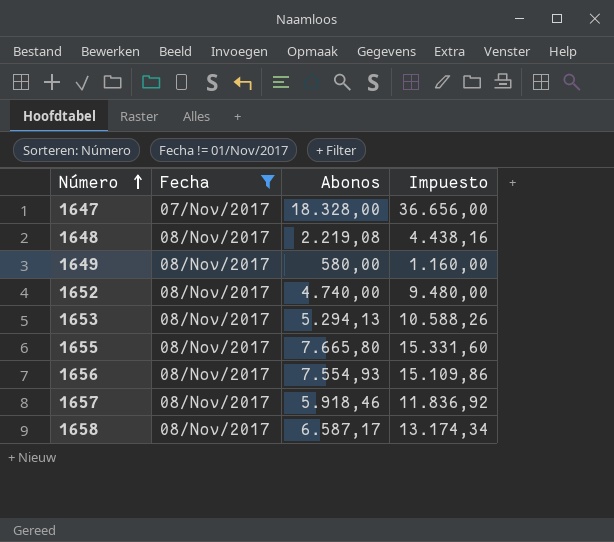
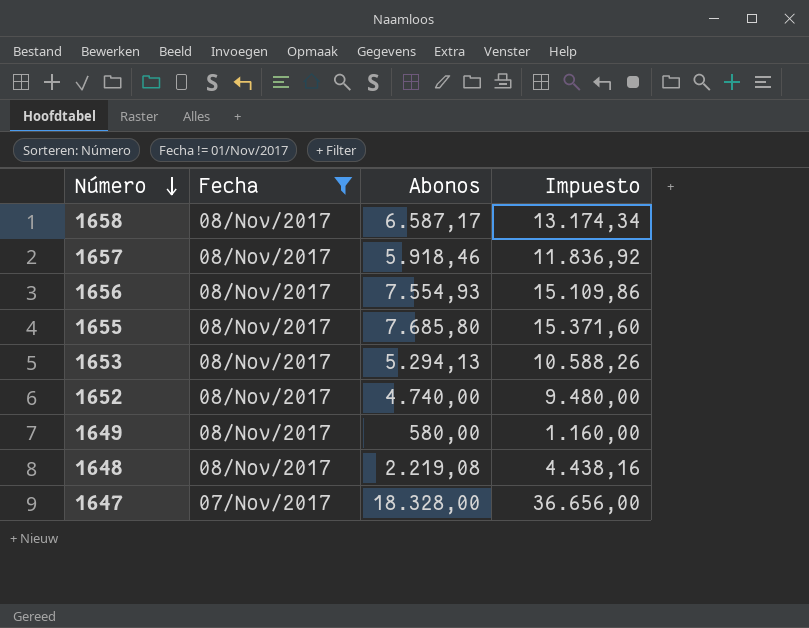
row order: Número ascending -> Número descending
1655 | Abonos: 7.665,80 -> 7.685,80
1655 | Impuesto: 15.331,60 -> 15.371,60

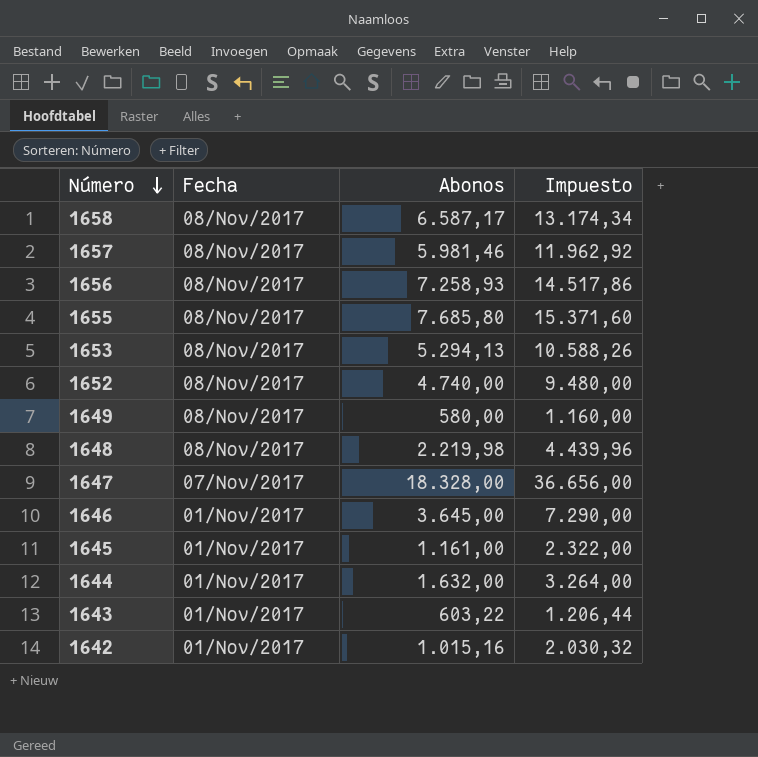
filter: Fecha != 01/Nov/2017 -> none
1657 | Abonos: 5.918,46 -> 5.981,46
1657 | Impuesto: 11.836,92 -> 11.962,92
1656 | Abonos: 7.554,93 -> 7.258,93
1656 | Impuesto: 15.109,86 -> 14.517,86
1648 | Abonos: 2.219,08 -> 2.219,98
1648 | Impuesto: 4.438,16 -> 4.439,96

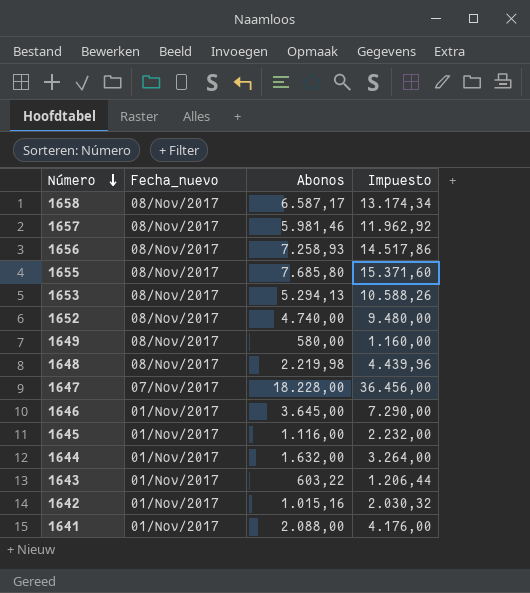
column name: Fecha -> Fecha_nuevo
1647 | Abonos: 18.328,00 -> 18.228,00
1647 | Impuesto: 36.656,00 -> 36.456,00
1645 | Abonos: 1.161,00 -> 1.116,00
1645 | Impuesto: 2.322,00 -> 2.232,00
row 1641: none -> 01/Nov/2017 | 2.088,00 | 4.176,00

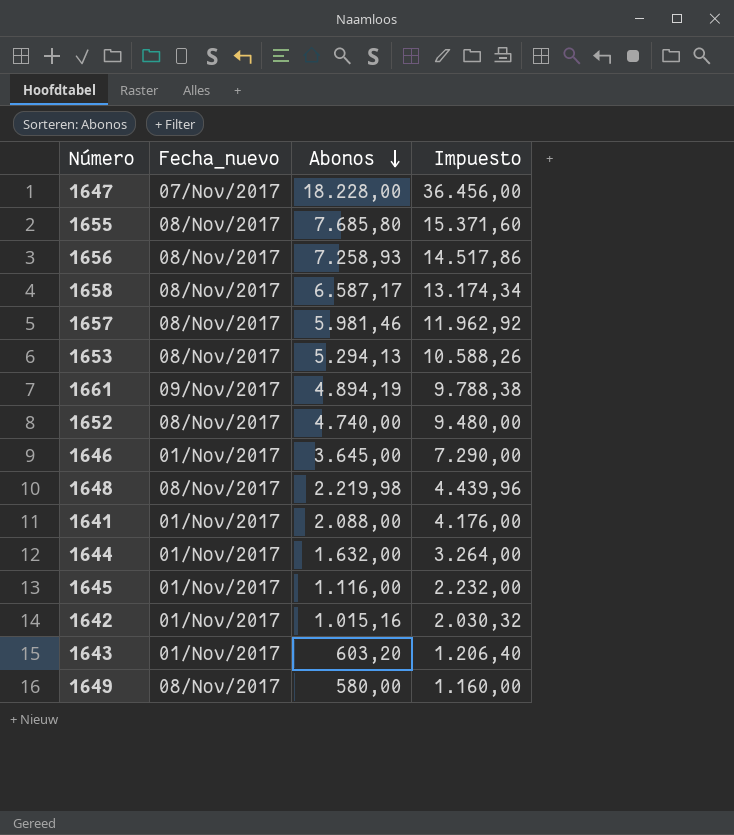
row order: Número descending -> Abonos descending
row 1661: none -> 09/Nov/2017 | 4.894,19 | 9.788,38
1643 | Abonos: 603,22 -> 603,20
1643 | Impuesto: 1.206,44 -> 1.206,40

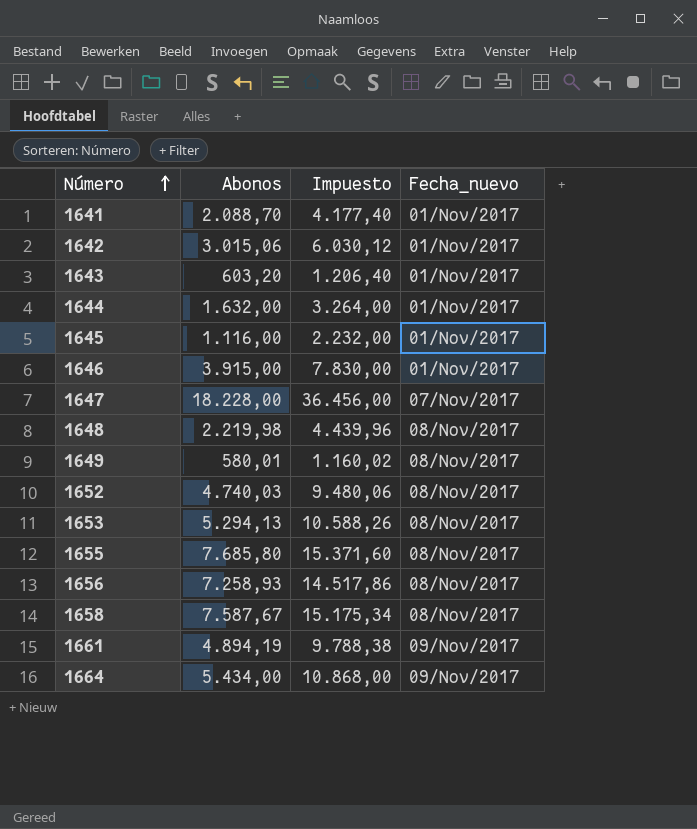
row order: Abonos descending -> Número ascending
column Fecha_nuevo | position: 2 -> 4
row 1657: 08/Nov/2017 | 5.981,46 | 11.962,92 -> none
1641 | Abonos: 2.088,00 -> 2.088,70
1641 | Impuesto: 4.176,00 -> 4.177,40
1642 | Abonos: 1.015,16 -> 3.015,06
1642 | Impuesto: 2.030,32 -> 6.030,12
1646 | Abonos: 3.645,00 -> 3.915,00
1646 | Impuesto: 7.290,00 -> 7.830,00
1649 | Abonos: 580,00 -> 580,01
1649 | Impuesto: 1.160,00 -> 1.160,02
1652 | Abonos: 4.740,00 -> 4.740,03
1652 | Impuesto: 9.480,00 -> 9.480,06
1658 | Abonos: 6.587,17 -> 7.587,67
1658 | Impuesto: 13.174,34 -> 15.175,34
row 1664: none -> 5.434,00 | 10.868,00 | 09/Nov/2017

